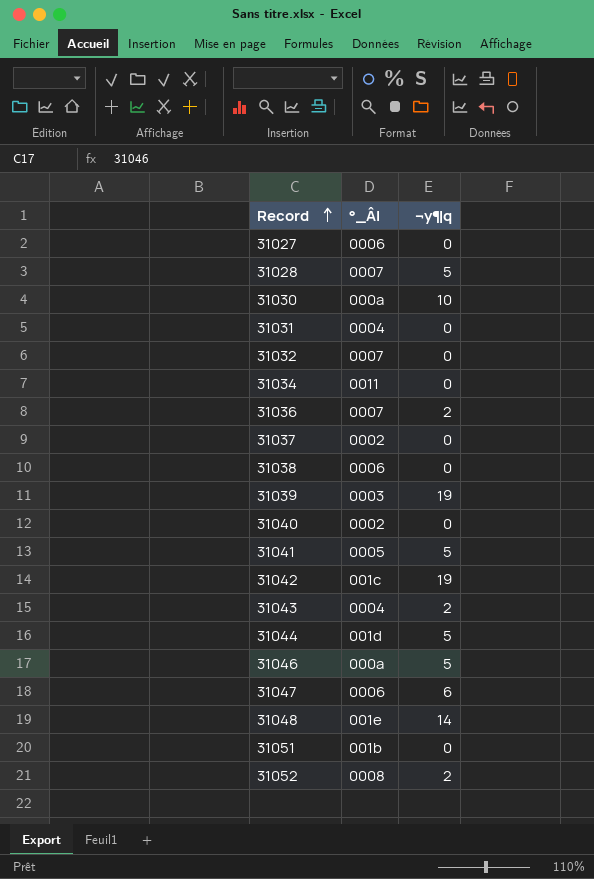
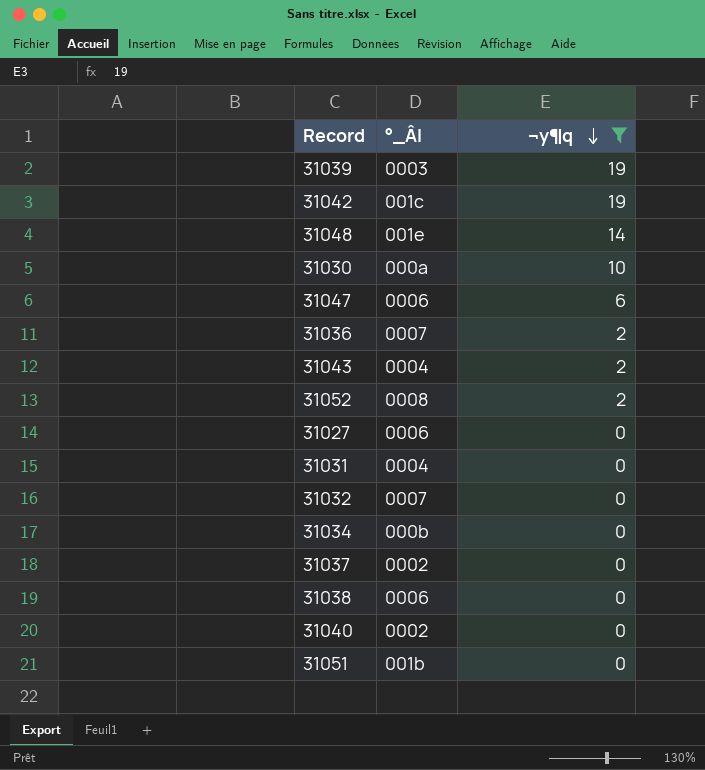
filter: none -> ¬y¶q != 5
row order: Record ascending -> ¬y¶q descending
31034 | °_ÂI: 0011 -> 000b

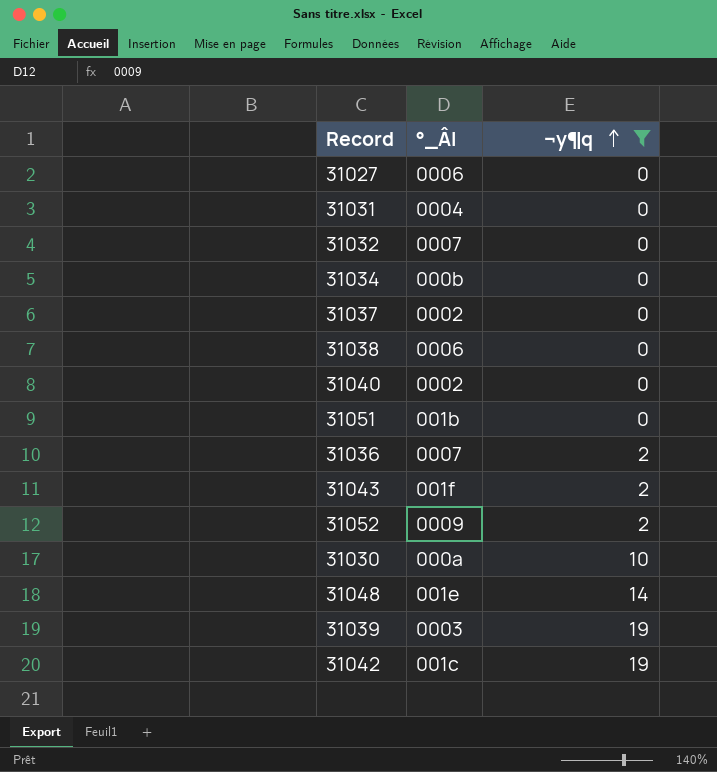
row order: ¬y¶q descending -> ¬y¶q ascending
row 31047: 0006 | 6 -> none
31043 | °_ÂI: 0004 -> 001f
31052 | °_ÂI: 0008 -> 0009

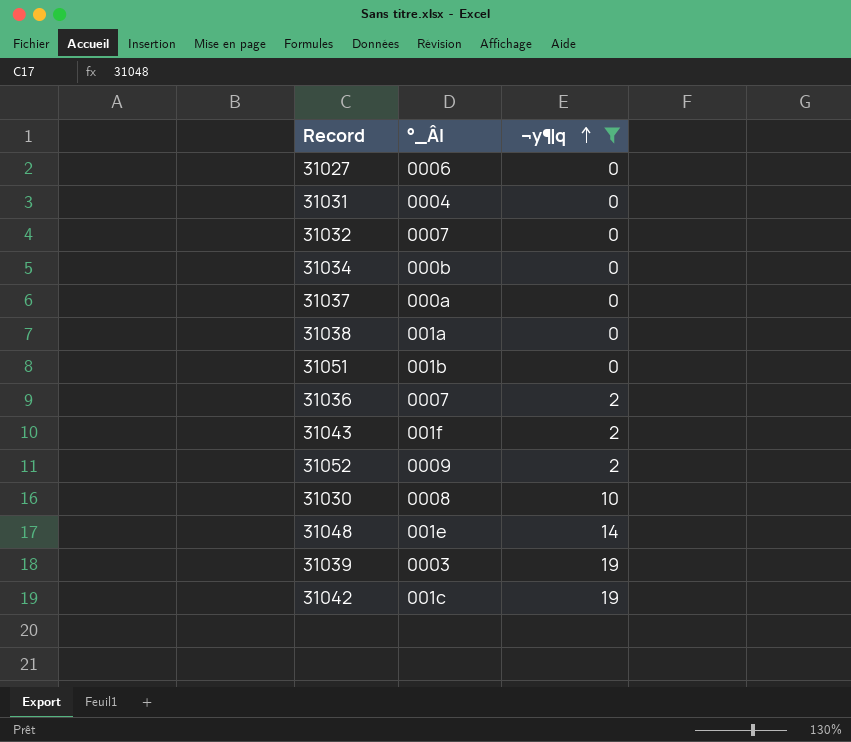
row 31040: 0002 | 0 -> none
31037 | °_ÂI: 0002 -> 000a
31038 | °_ÂI: 0006 -> 001a
31030 | °_ÂI: 000a -> 0008

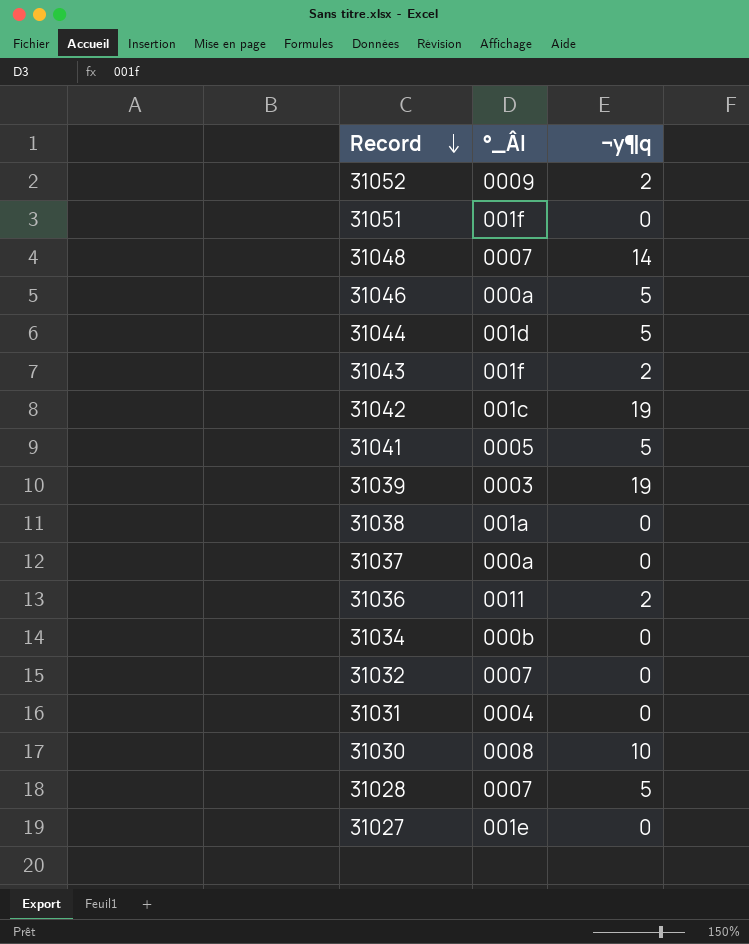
filter: ¬y¶q != 5 -> none
row order: ¬y¶q ascending -> Record descending
31051 | °_ÂI: 001b -> 001f
31048 | °_ÂI: 001e -> 0007
31036 | °_ÂI: 0007 -> 0011
31027 | °_ÂI: 0006 -> 001e

